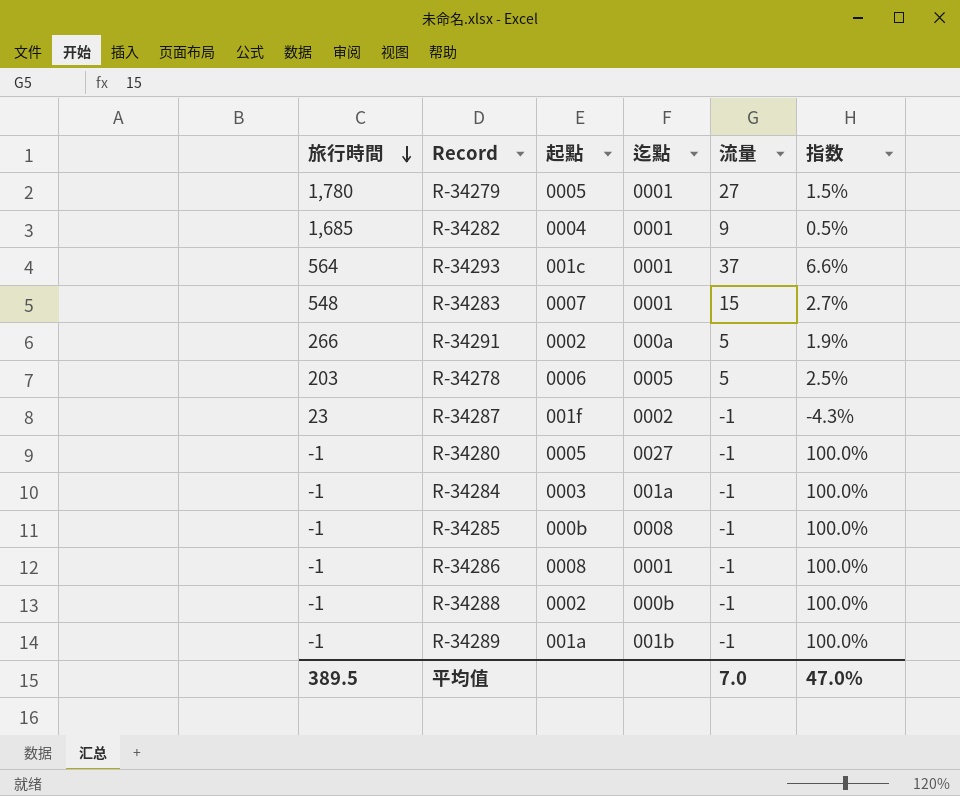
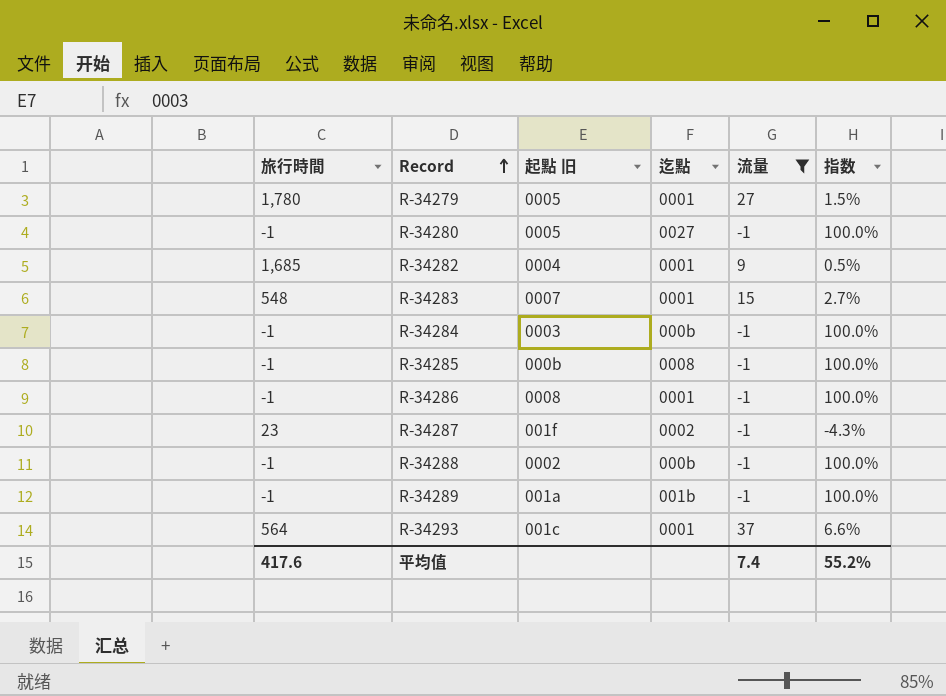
filter: none -> 流量 != 5
row order: 旅行時間 descending -> Record ascending
column name: 起點 -> 起點 旧
R-34284 | 迄點: 001a -> 000b
平均值 | 旅行時間: 389.5 -> 417.6
平均值 | 流量: 7.0 -> 7.4
平均值 | 指数: 47.0% -> 55.2%

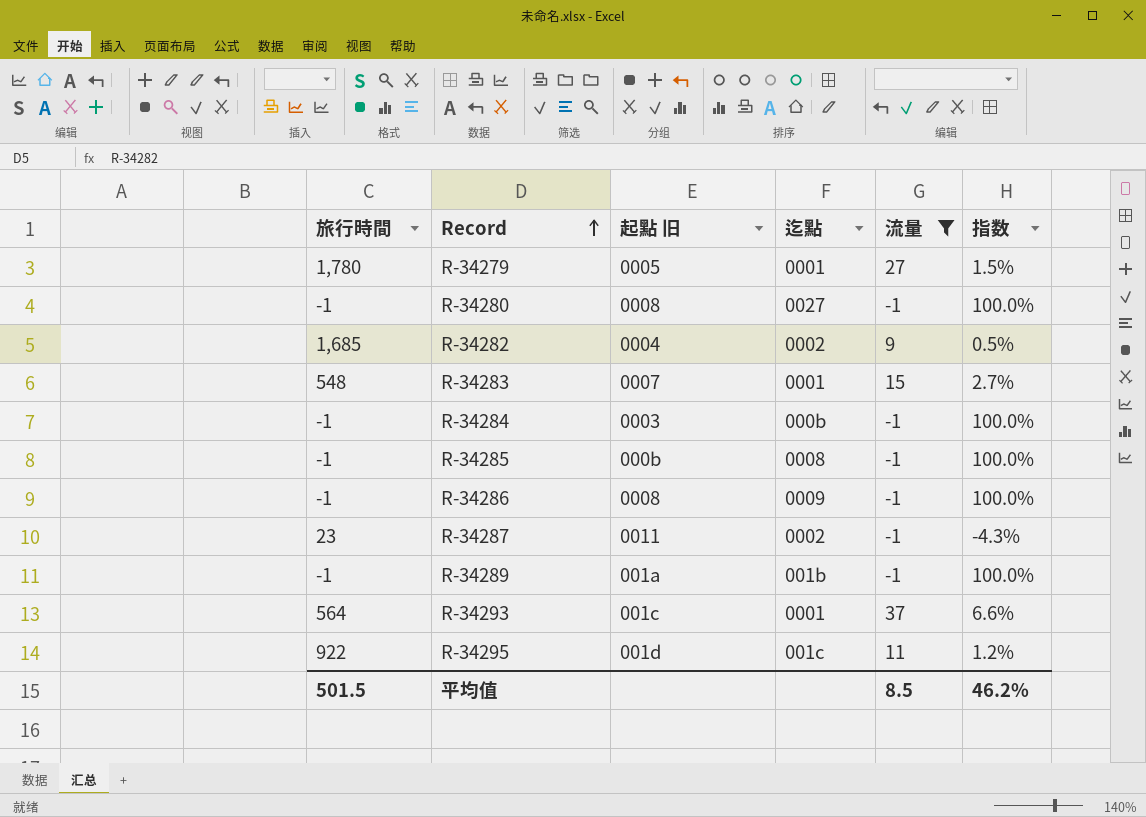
row R-34288: -1 | 0002 | 000b | -1 | 100.0% -> none
R-34280 | 起點 旧: 0005 -> 0008
R-34282 | 迄點: 0001 -> 0002
R-34286 | 迄點: 0001 -> 0009
R-34287 | 起點 旧: 001f -> 0011
row R-34295: none -> 922 | 001d | 001c | 11 | 1.2%
平均值 | 旅行時間: 417.6 -> 501.5
平均值 | 流量: 7.4 -> 8.5
平均值 | 指数: 55.2% -> 46.2%

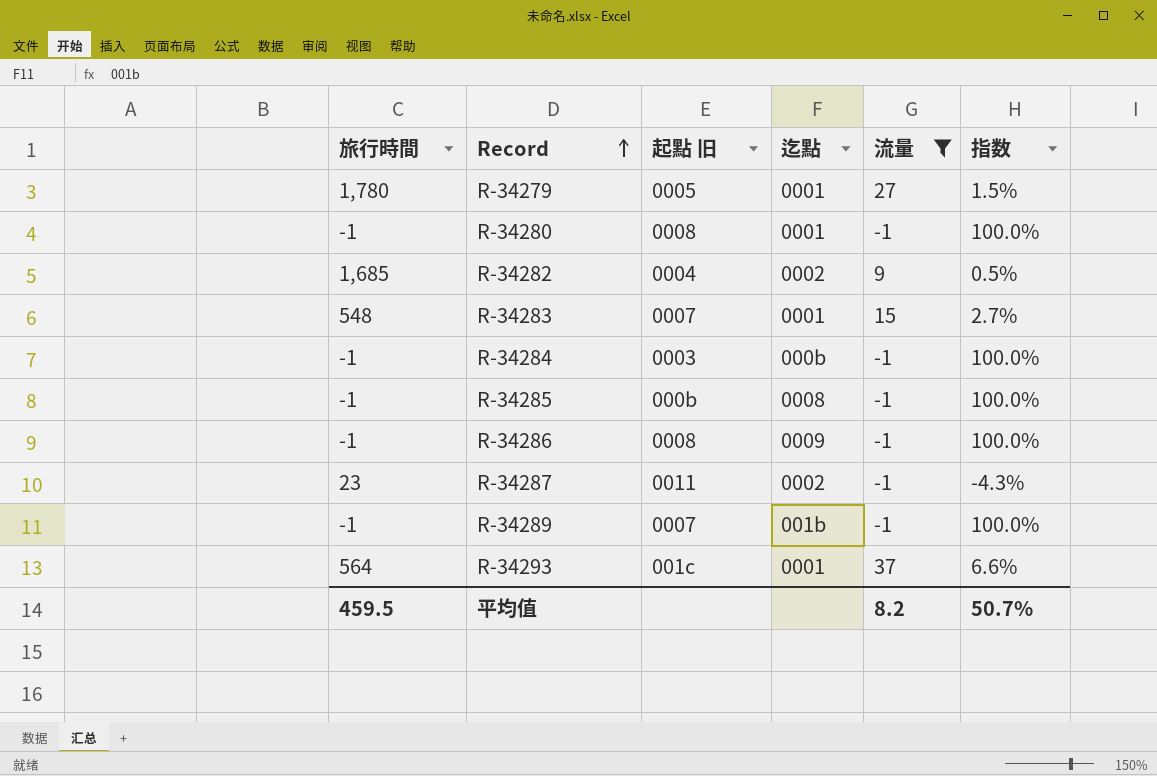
row R-34295: 922 | 001d | 001c | 11 | 1.2% -> none
R-34280 | 迄點: 0027 -> 0001
R-34289 | 起點 旧: 001a -> 0007
平均值 | 旅行時間: 501.5 -> 459.5
平均值 | 流量: 8.5 -> 8.2
平均值 | 指数: 46.2% -> 50.7%

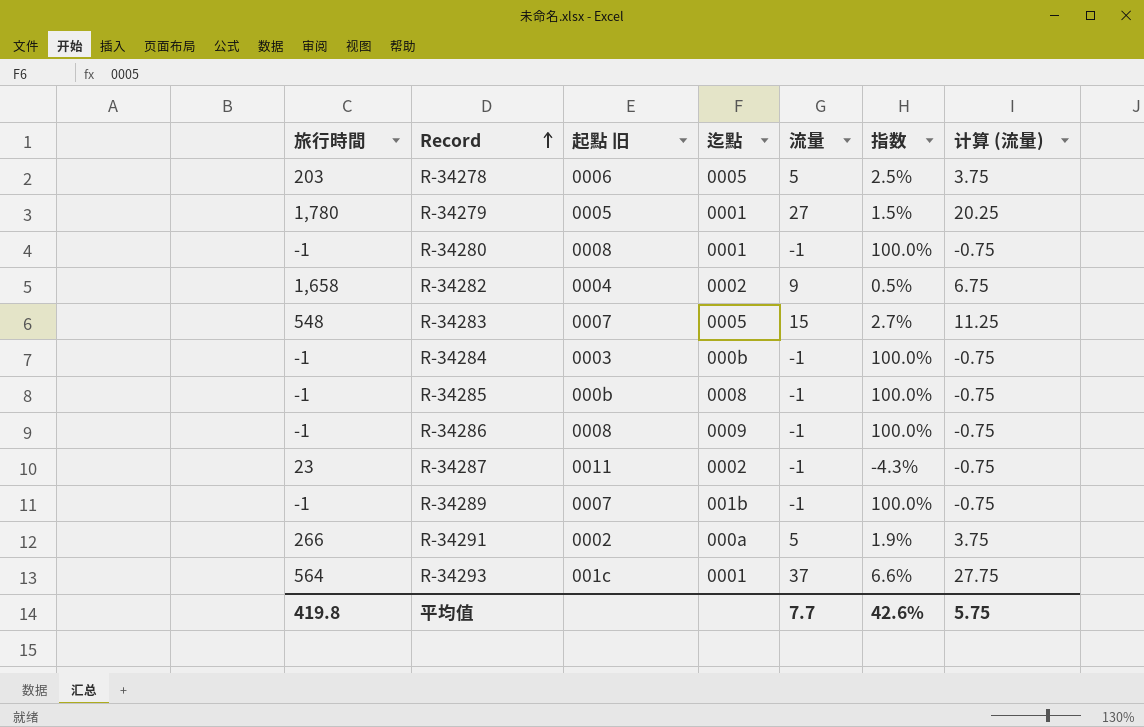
filter: 流量 != 5 -> none
column 计算 (流量) | formula: none -> [流量] * 0.75
R-34282 | 旅行時間: 1,685 -> 1,658
R-34283 | 迄點: 0001 -> 0005
平均值 | 旅行時間: 459.5 -> 419.8
平均值 | 流量: 8.2 -> 7.7
平均值 | 指数: 50.7% -> 42.6%

